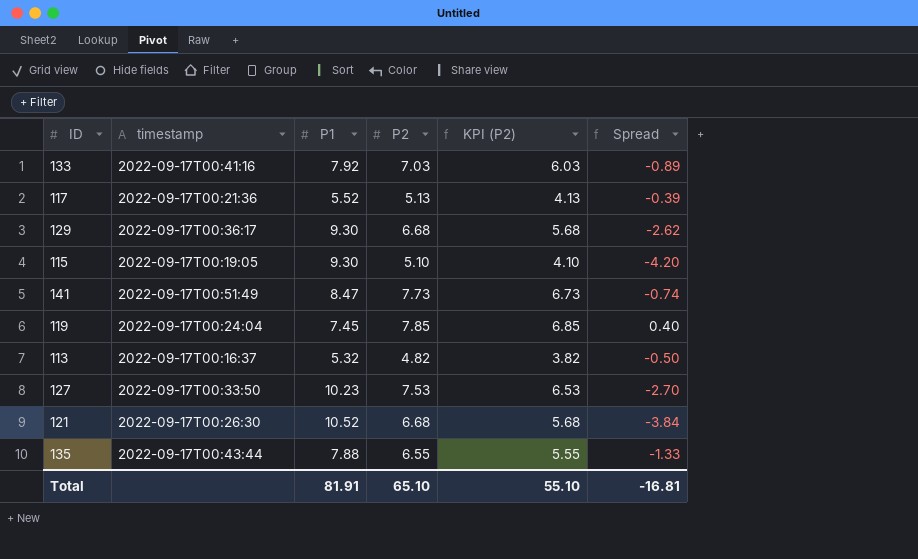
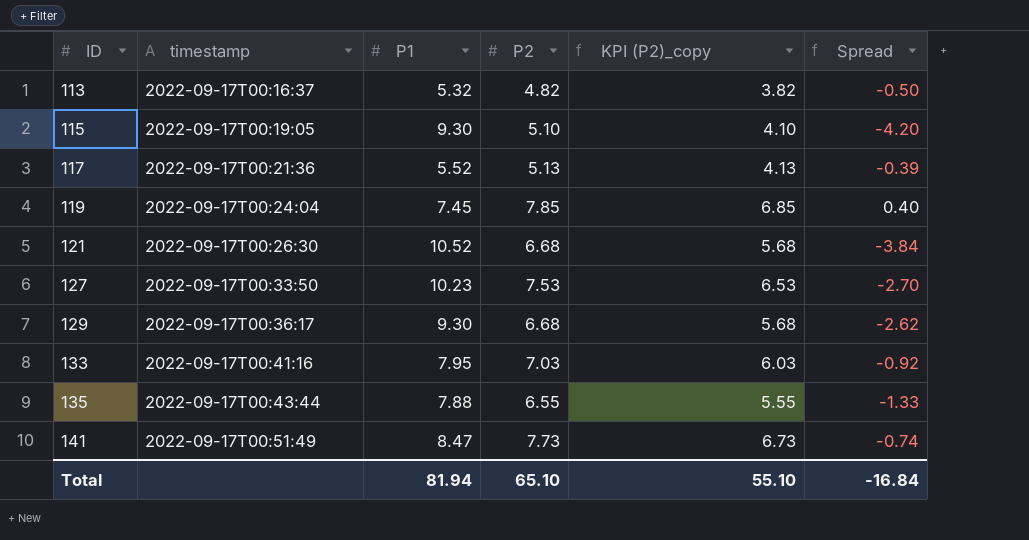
row order: none -> ID ascending
column name: KPI (P2) -> KPI (P2)_copy
133 | P1: 7.92 -> 7.95
133 | Spread: -0.89 -> -0.92
Total | P1: 81.91 -> 81.94
Total | Spread: -16.81 -> -16.84

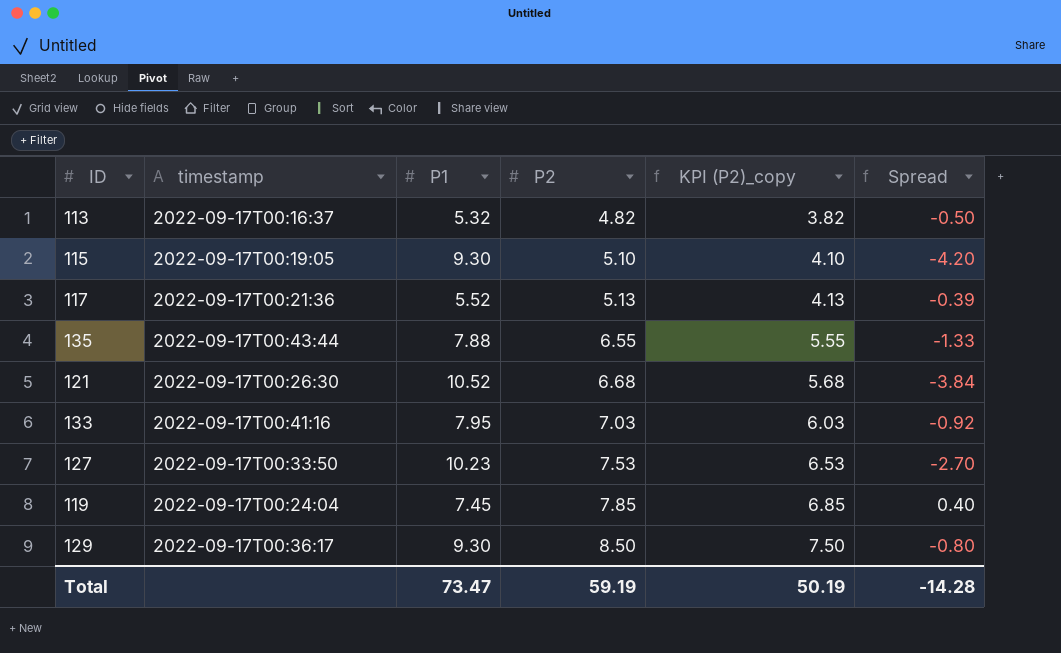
row order: ID ascending -> P2 ascending
row 141: 2022-09-17T00:51:49 | 8.47 | 7.73 | 6.73 | -0.74 -> none
129 | P2: 6.68 -> 8.50
129 | KPI (P2)_copy: 5.68 -> 7.50
129 | Spread: -2.62 -> -0.80
Total | P1: 81.94 -> 73.47
Total | P2: 65.10 -> 59.19
Total | KPI (P2)_copy: 55.10 -> 50.19
Total | Spread: -16.84 -> -14.28

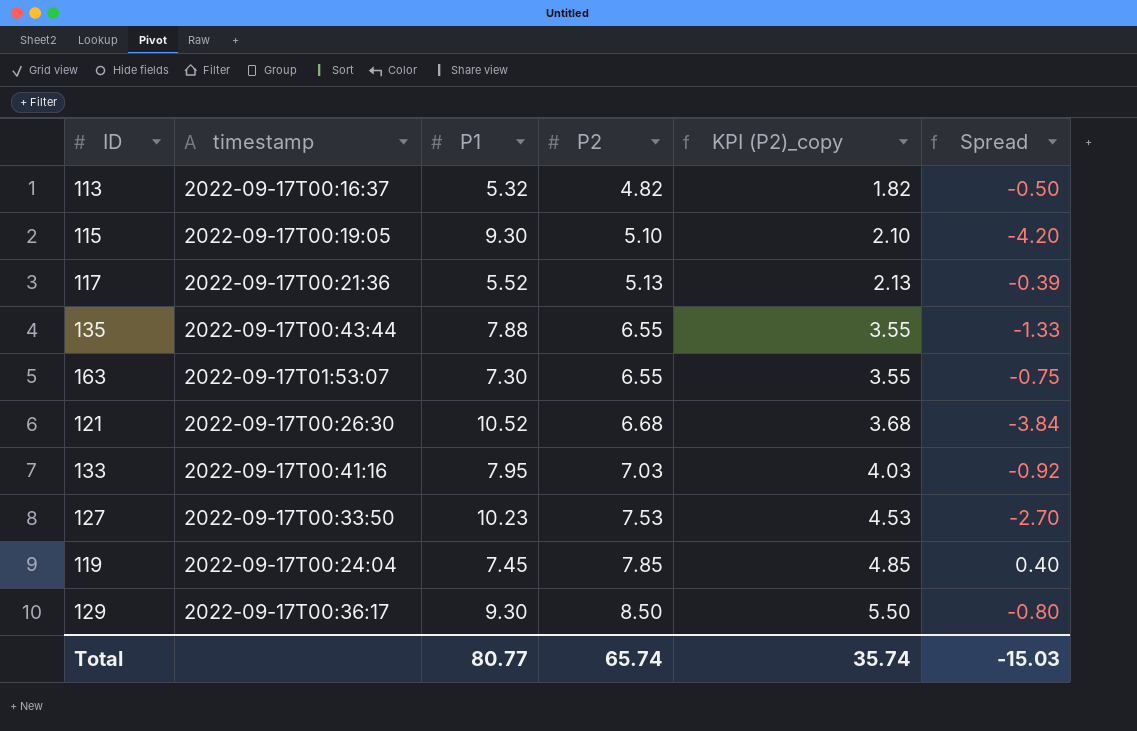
column KPI (P2)_copy | formula: [P2] - 1 -> [P2] - 3
row 163: none -> 2022-09-17T01:53:07 | 7.30 | 6.55 | 3.55 | -0.75
Total | P1: 73.47 -> 80.77
Total | P2: 59.19 -> 65.74
Total | KPI (P2)_copy: 50.19 -> 35.74
Total | Spread: -14.28 -> -15.03

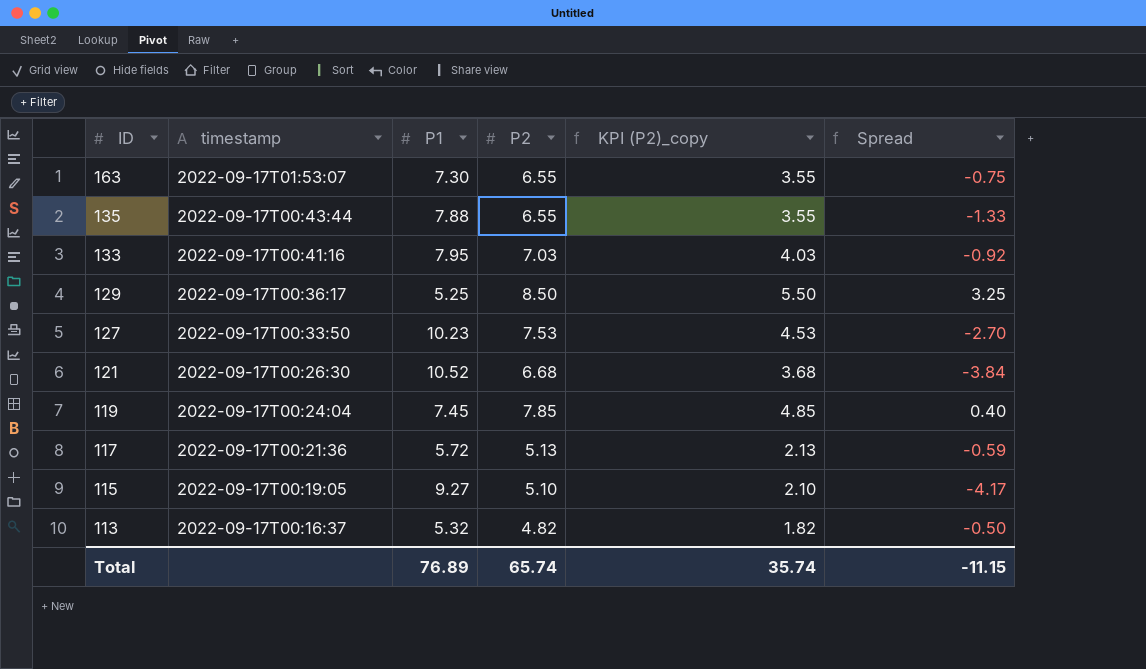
row order: P2 ascending -> ID descending
129 | P1: 9.30 -> 5.25
129 | Spread: -0.80 -> 3.25
117 | P1: 5.52 -> 5.72
117 | Spread: -0.39 -> -0.59
115 | P1: 9.30 -> 9.27
115 | Spread: -4.20 -> -4.17
Total | P1: 80.77 -> 76.89
Total | Spread: -15.03 -> -11.15

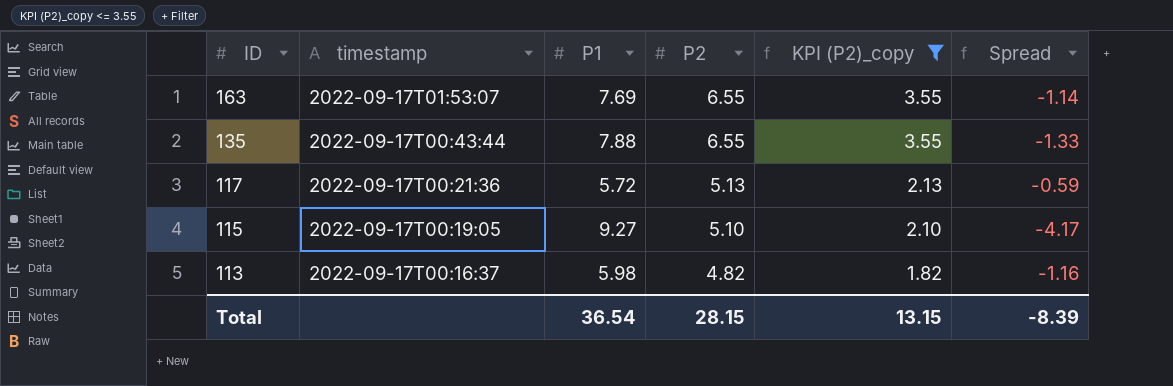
filter: none -> KPI (P2)_copy <= 3.55
163 | P1: 7.30 -> 7.69
163 | Spread: -0.75 -> -1.14
113 | P1: 5.32 -> 5.98
113 | Spread: -0.50 -> -1.16
Total | P1: 76.89 -> 36.54
Total | P2: 65.74 -> 28.15
Total | KPI (P2)_copy: 35.74 -> 13.15
Total | Spread: -11.15 -> -8.39

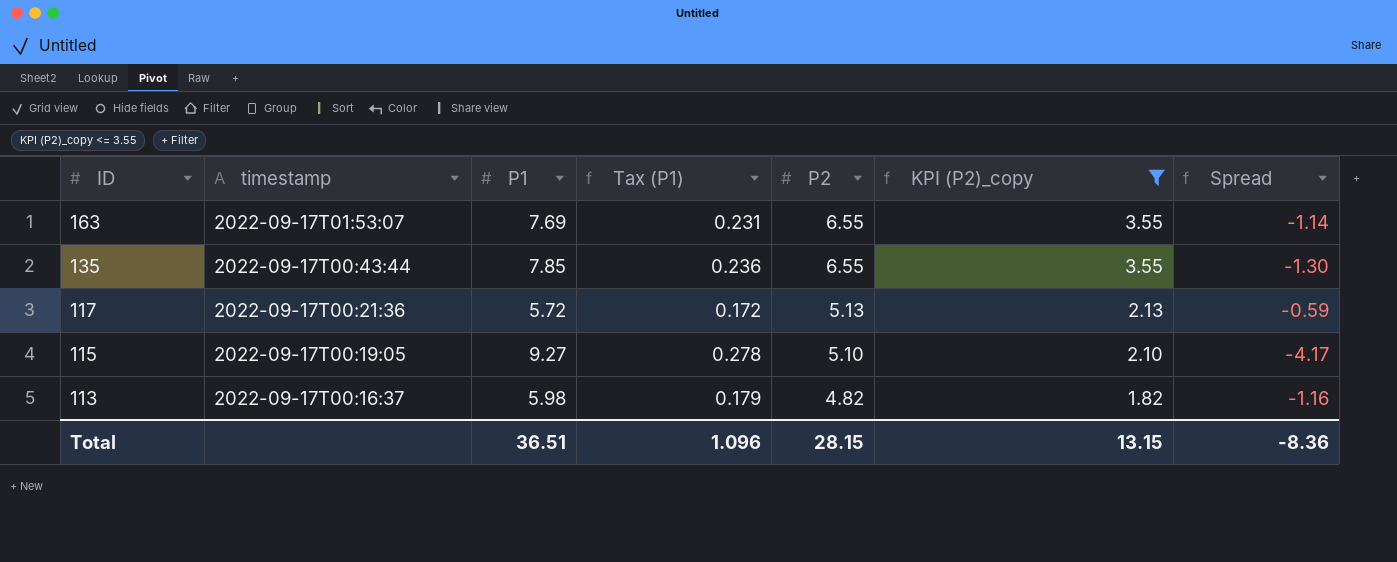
column Tax (P1) | formula: none -> [P1] * 0.03
135 | P1: 7.88 -> 7.85
135 | Spread: -1.33 -> -1.30
Total | P1: 36.54 -> 36.51
Total | Spread: -8.39 -> -8.36

